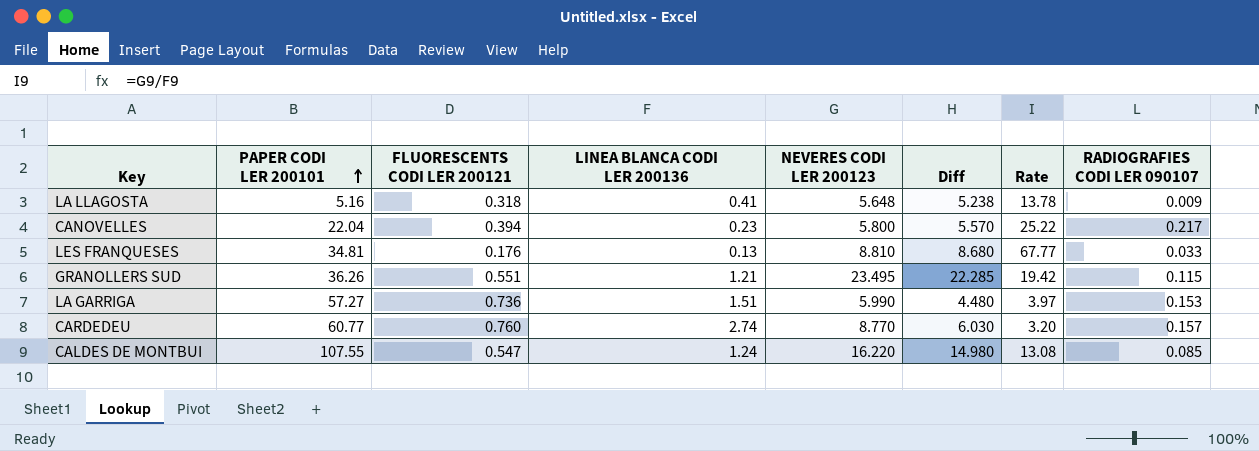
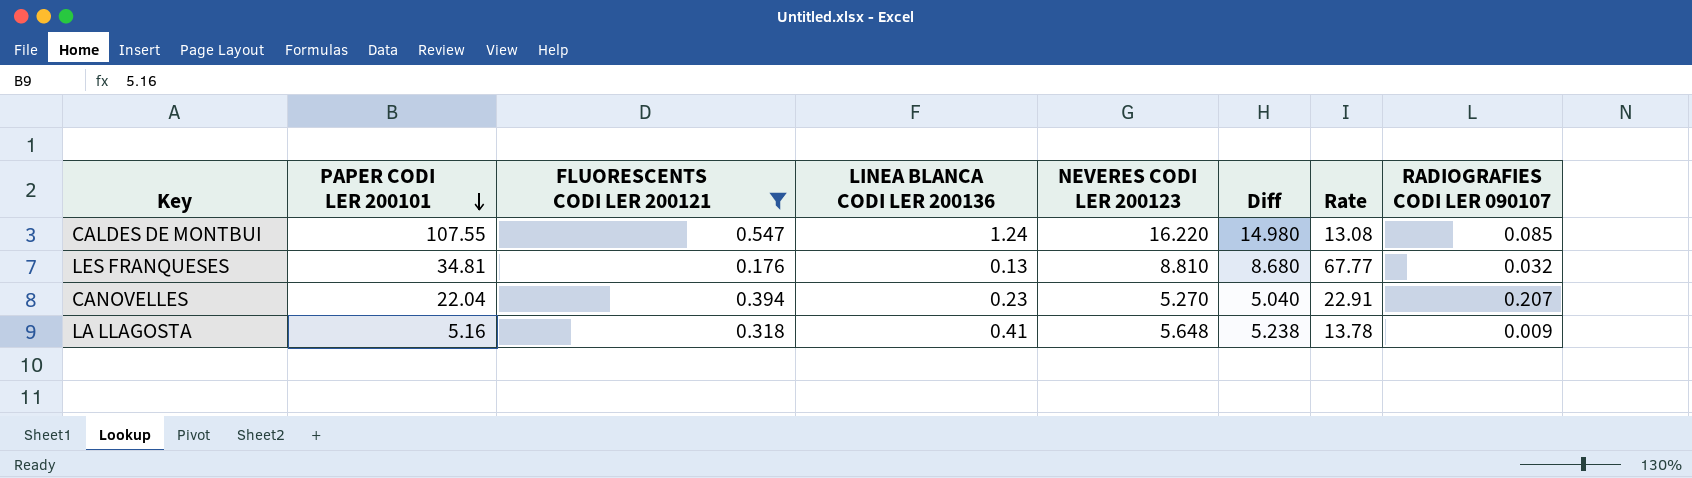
filter: none -> FLUORESCENTS CODI LER 200121 <= 0.547
row order: PAPER CODI LER 200101 ascending -> PAPER CODI LER 200101 descending
LES FRANQUESES | RADIOGRAFIES CODI LER 090107: 0.033 -> 0.032
CANOVELLES | NEVERES CODI LER 200123: 5.800 -> 5.270
CANOVELLES | Diff: 5.570 -> 5.040
CANOVELLES | Rate: 25.22 -> 22.91
CANOVELLES | RADIOGRAFIES CODI LER 090107: 0.217 -> 0.207

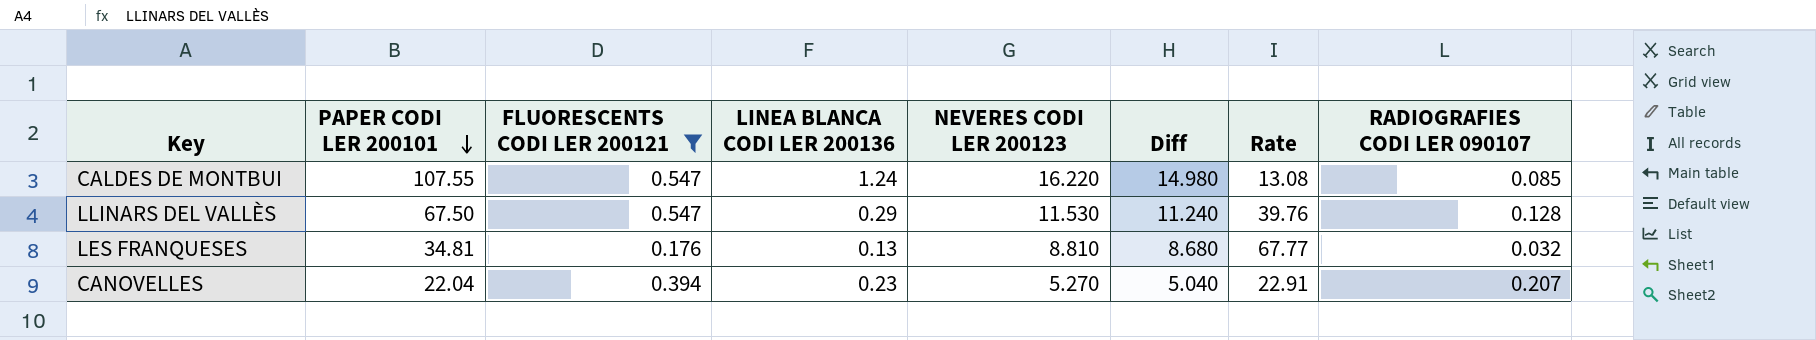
row LA LLAGOSTA: 5.16 | 0.318 | 0.41 | 5.648 | 5.238 | 13.78 | 0.009 -> none
row LLINARS DEL VALLÈS: none -> 67.50 | 0.547 | 0.29 | 11.530 | 11.240 | 39.76 | 0.128

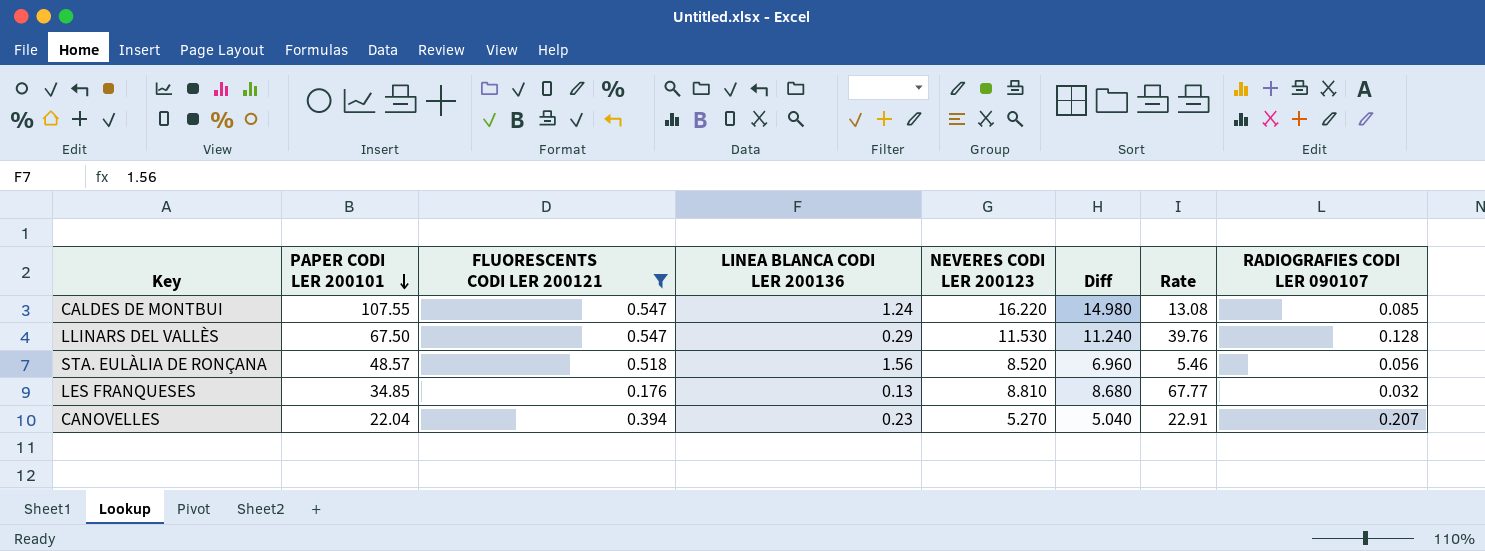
row STA. EULÀLIA DE RONÇANA: none -> 48.57 | 0.518 | 1.56 | 8.520 | 6.960 | 5.46 | 0.056
LES FRANQUESES | PAPER CODI LER 200101: 34.81 -> 34.85

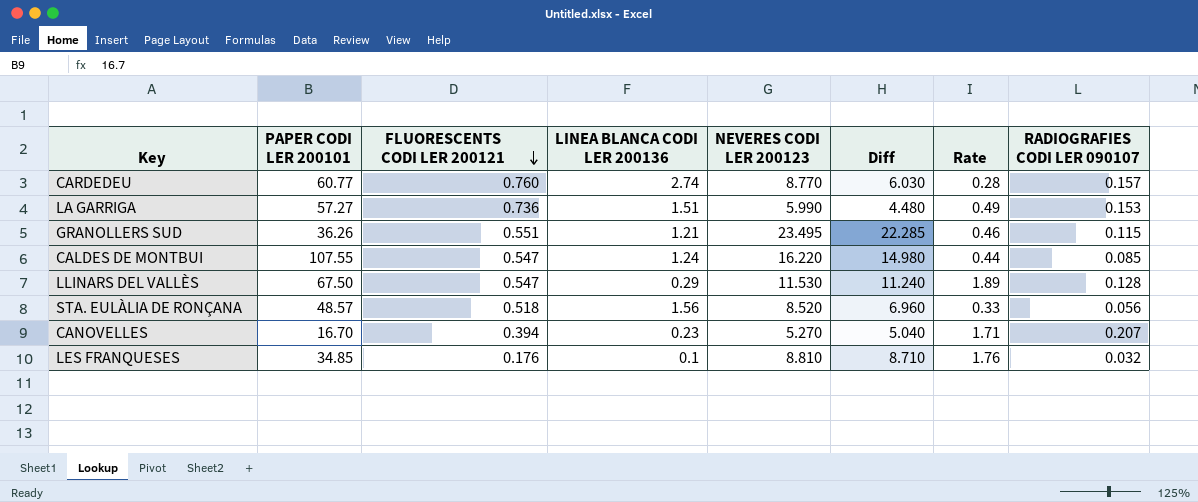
filter: FLUORESCENTS CODI LER 200121 <= 0.547 -> none
row order: PAPER CODI LER 200101 descending -> FLUORESCENTS CODI LER 200121 descending
column Rate | formula: [NEVERES CODI LER 200123] / [LINEA BLANCA CODI LER 200136] -> [FLUORESCENTS CODI LER 200121] / [LINEA BLANCA CODI LER 200136]
CANOVELLES | PAPER CODI LER 200101: 22.04 -> 16.70
LES FRANQUESES | LINEA BLANCA CODI LER 200136: 0.13 -> 0.1
LES FRANQUESES | Diff: 8.680 -> 8.710

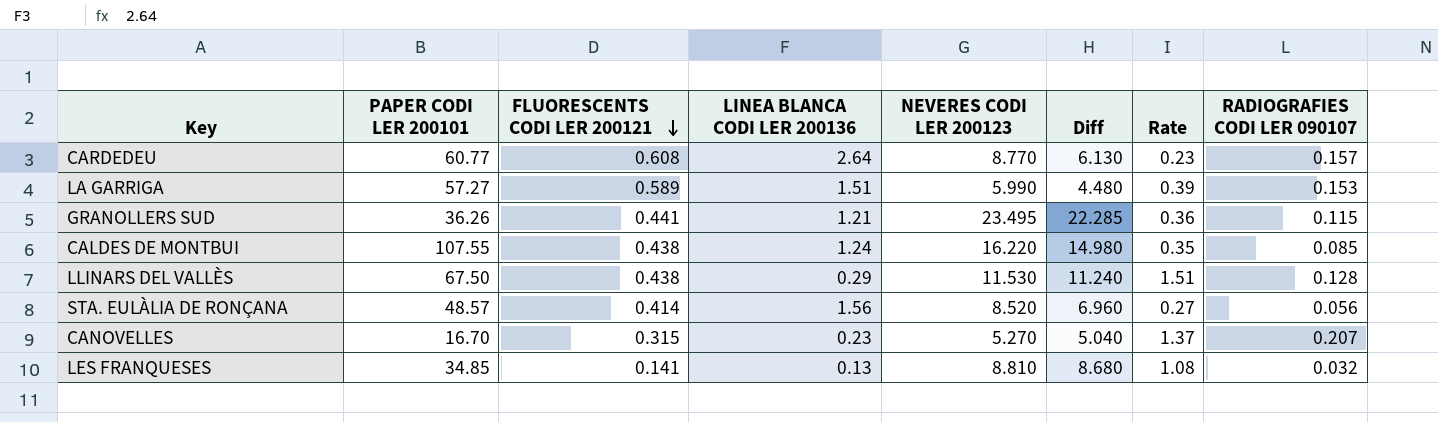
CARDEDEU | FLUORESCENTS CODI LER 200121: 0.760 -> 0.608
CARDEDEU | LINEA BLANCA CODI LER 200136: 2.74 -> 2.64
CARDEDEU | Diff: 6.030 -> 6.130
CARDEDEU | Rate: 0.28 -> 0.23
LA GARRIGA | FLUORESCENTS CODI LER 200121: 0.736 -> 0.589
LA GARRIGA | Rate: 0.49 -> 0.39
GRANOLLERS SUD | FLUORESCENTS CODI LER 200121: 0.551 -> 0.441
GRANOLLERS SUD | Rate: 0.46 -> 0.36
CALDES DE MONTBUI | FLUORESCENTS CODI LER 200121: 0.547 -> 0.438
CALDES DE MONTBUI | Rate: 0.44 -> 0.35
LLINARS DEL VALLÈS | FLUORESCENTS CODI LER 200121: 0.547 -> 0.438
LLINARS DEL VALLÈS | Rate: 1.89 -> 1.51
STA. EULÀLIA DE RONÇANA | FLUORESCENTS CODI LER 200121: 0.518 -> 0.414
STA. EULÀLIA DE RONÇANA | Rate: 0.33 -> 0.27
CANOVELLES | FLUORESCENTS CODI LER 200121: 0.394 -> 0.315
CANOVELLES | Rate: 1.71 -> 1.37
LES FRANQUESES | FLUORESCENTS CODI LER 200121: 0.176 -> 0.141
LES FRANQUESES | LINEA BLANCA CODI LER 200136: 0.1 -> 0.13
LES FRANQUESES | Diff: 8.710 -> 8.680
LES FRANQUESES | Rate: 1.76 -> 1.08

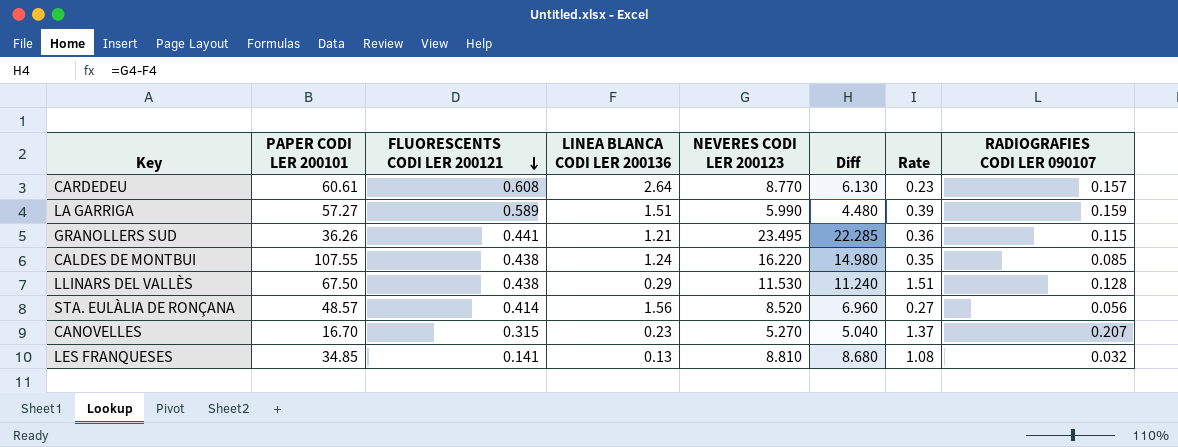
CARDEDEU | PAPER CODI LER 200101: 60.77 -> 60.61
LA GARRIGA | RADIOGRAFIES CODI LER 090107: 0.153 -> 0.159

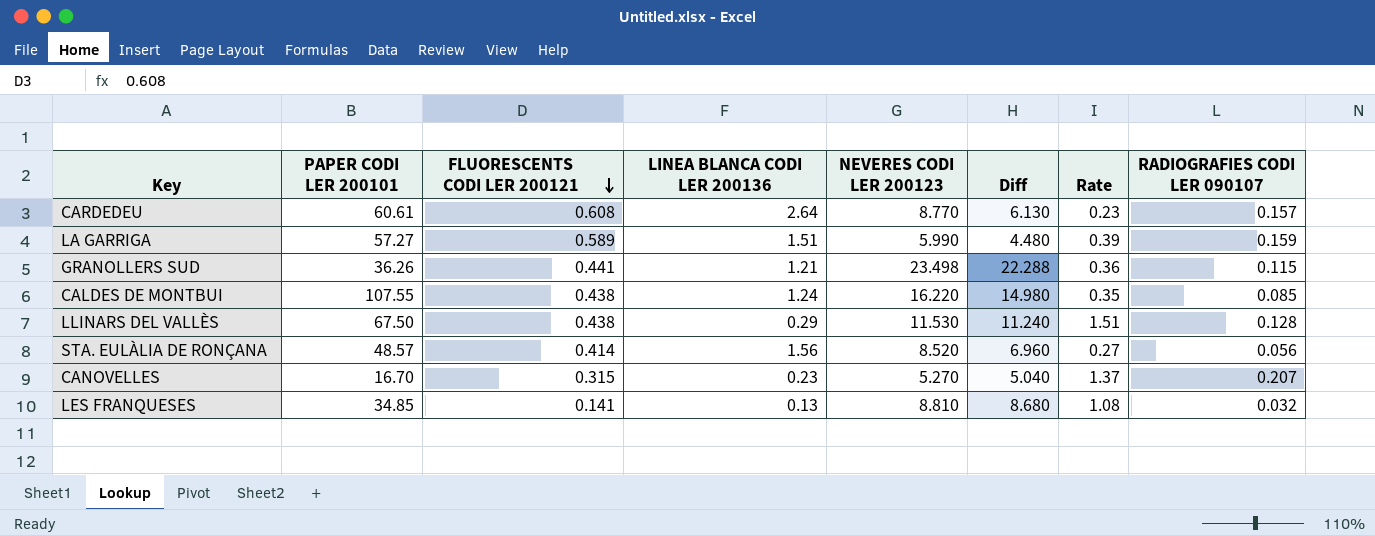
GRANOLLERS SUD | NEVERES CODI LER 200123: 23.495 -> 23.498
GRANOLLERS SUD | Diff: 22.285 -> 22.288

